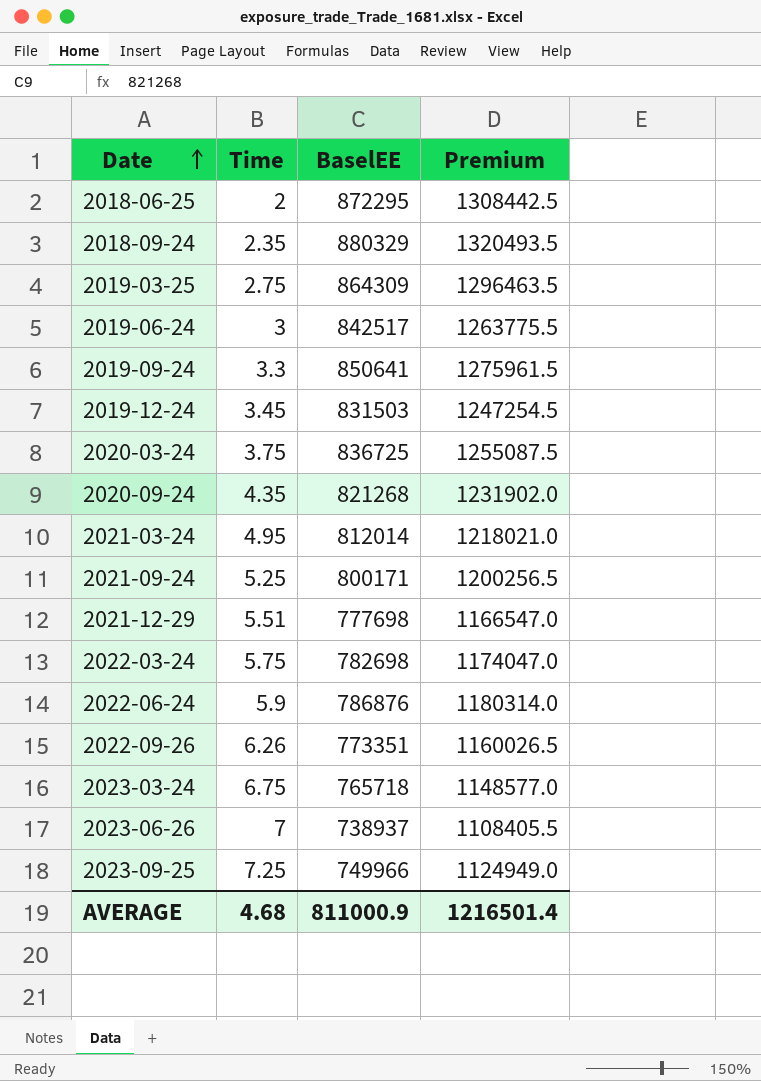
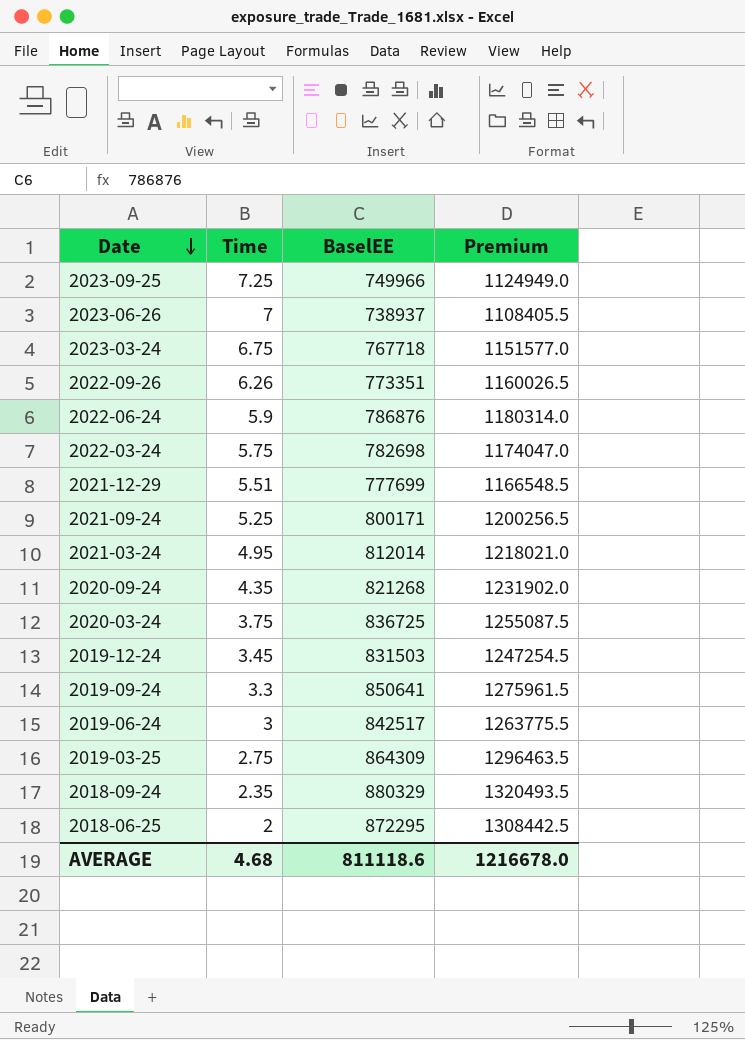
row order: Date ascending -> Date descending
2023-03-24 | BaselEE: 765718 -> 767718
2023-03-24 | Premium: 1148577.0 -> 1151577.0
2021-12-29 | BaselEE: 777698 -> 777699
2021-12-29 | Premium: 1166547.0 -> 1166548.5
AVERAGE | BaselEE: 811000.9 -> 811118.6
AVERAGE | Premium: 1216501.4 -> 1216678.0

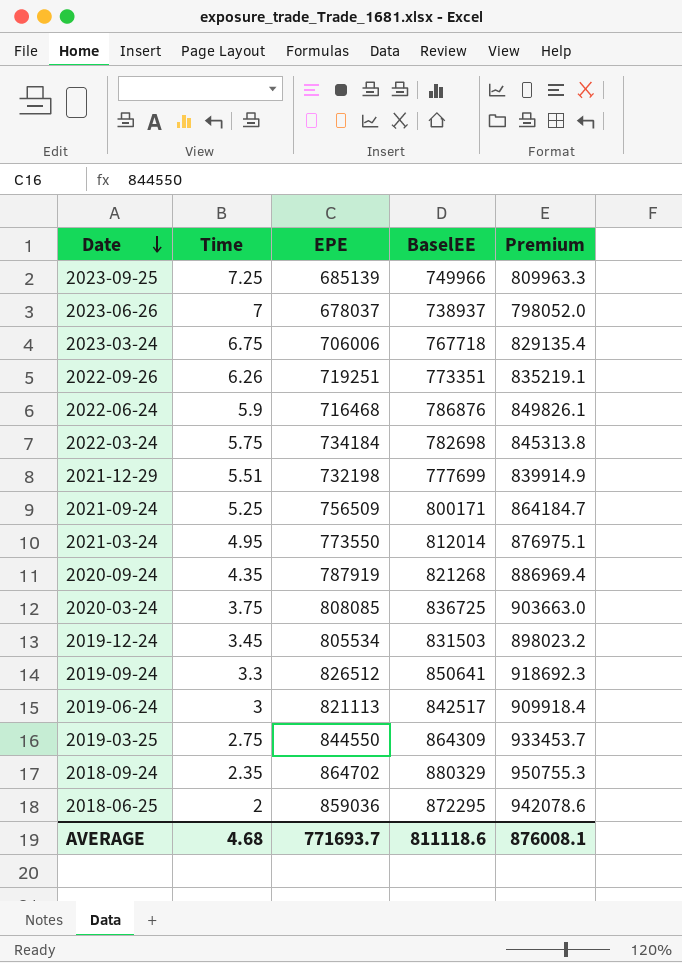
column EPE | position: none -> 3
column Premium | formula: [BaselEE] * 1.5 -> [BaselEE] * 1.08
AVERAGE | Premium: 1216678.0 -> 876008.1

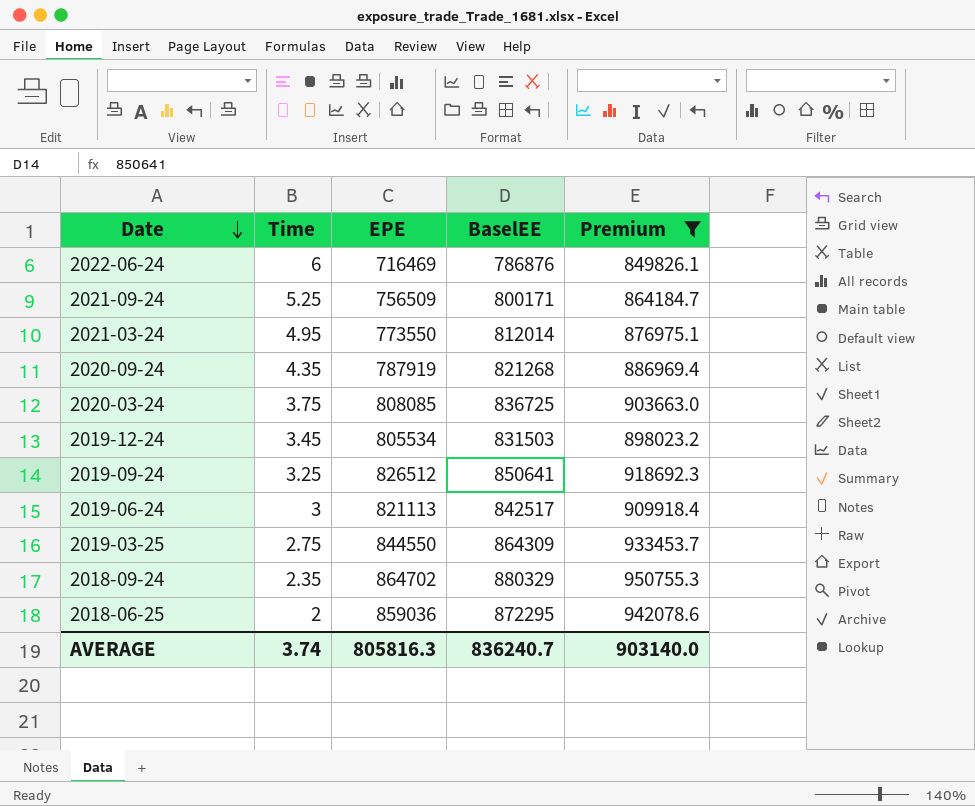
filter: none -> Premium >= 849826.1
2022-06-24 | Time: 5.9 -> 6
2022-06-24 | EPE: 716468 -> 716469
2019-09-24 | Time: 3.3 -> 3.25
AVERAGE | Time: 4.68 -> 3.74
AVERAGE | EPE: 771693.7 -> 805816.3
AVERAGE | BaselEE: 811118.6 -> 836240.7
AVERAGE | Premium: 876008.1 -> 903140.0

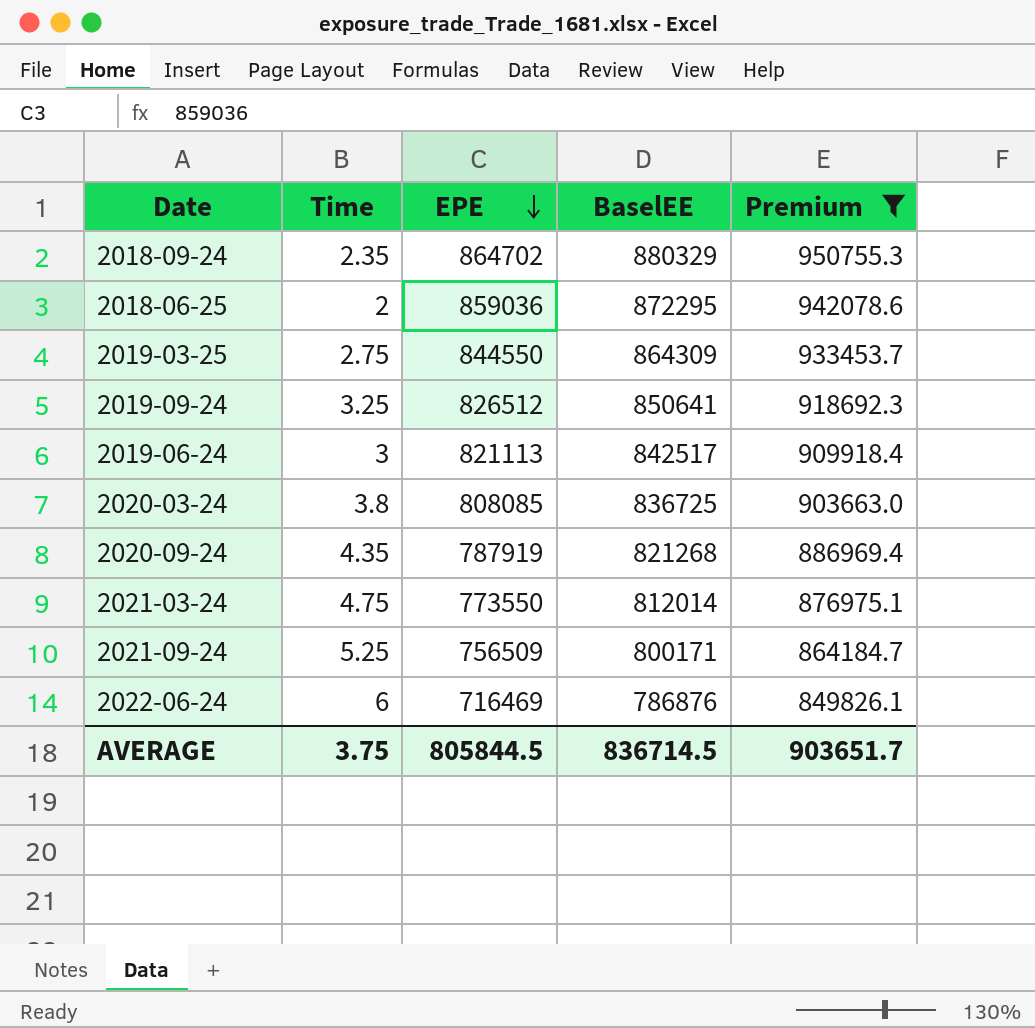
row order: Date descending -> EPE descending
row 2019-12-24: 3.45 | 805534 | 831503 | 898023.2 -> none
2020-03-24 | Time: 3.75 -> 3.8
2021-03-24 | Time: 4.95 -> 4.75
AVERAGE | Time: 3.74 -> 3.75
AVERAGE | EPE: 805816.3 -> 805844.5
AVERAGE | BaselEE: 836240.7 -> 836714.5
AVERAGE | Premium: 903140.0 -> 903651.7

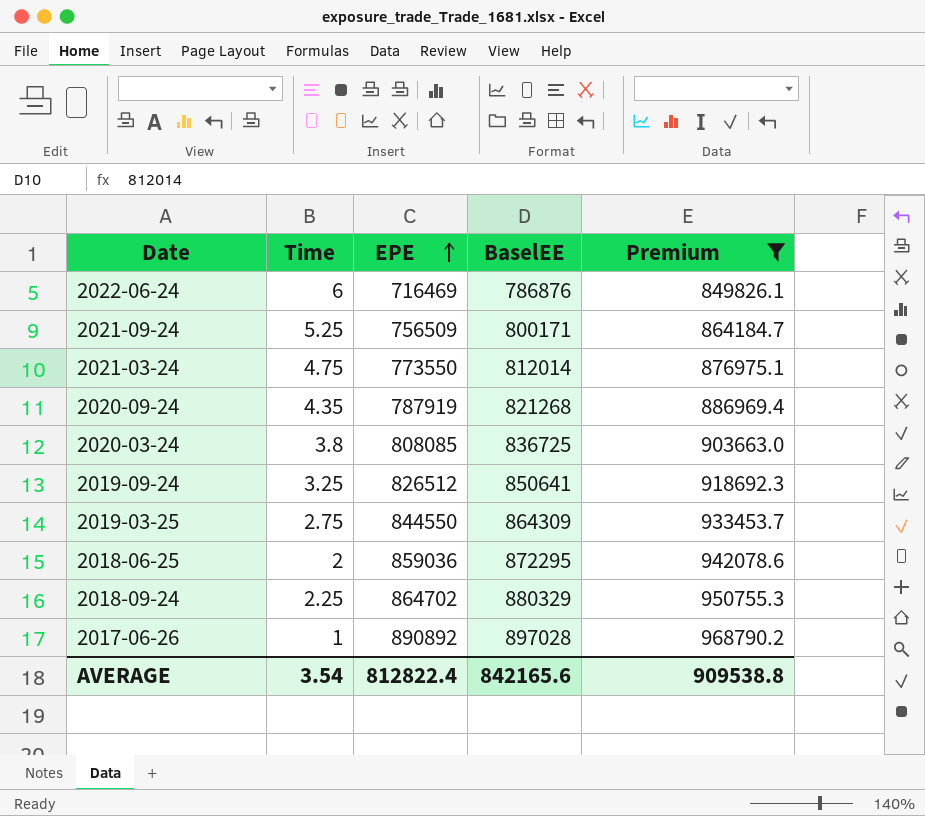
row order: EPE descending -> EPE ascending
row 2019-06-24: 3 | 821113 | 842517 | 909918.4 -> none
2018-09-24 | Time: 2.35 -> 2.25
row 2017-06-26: none -> 1 | 890892 | 897028 | 968790.2
AVERAGE | Time: 3.75 -> 3.54
AVERAGE | EPE: 805844.5 -> 812822.4
AVERAGE | BaselEE: 836714.5 -> 842165.6
AVERAGE | Premium: 903651.7 -> 909538.8

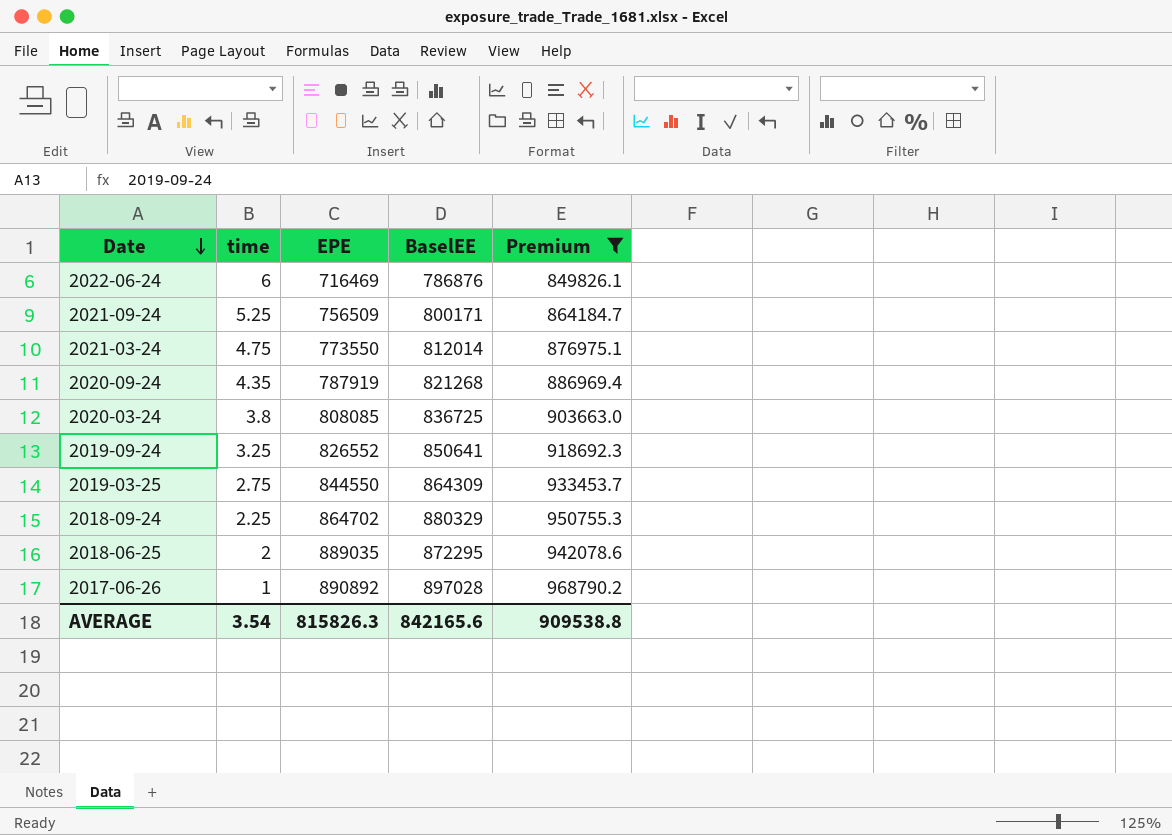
row order: EPE ascending -> Date descending
column name: Time -> time
2019-09-24 | EPE: 826512 -> 826552
2018-06-25 | EPE: 859036 -> 889035
AVERAGE | EPE: 812822.4 -> 815826.3

